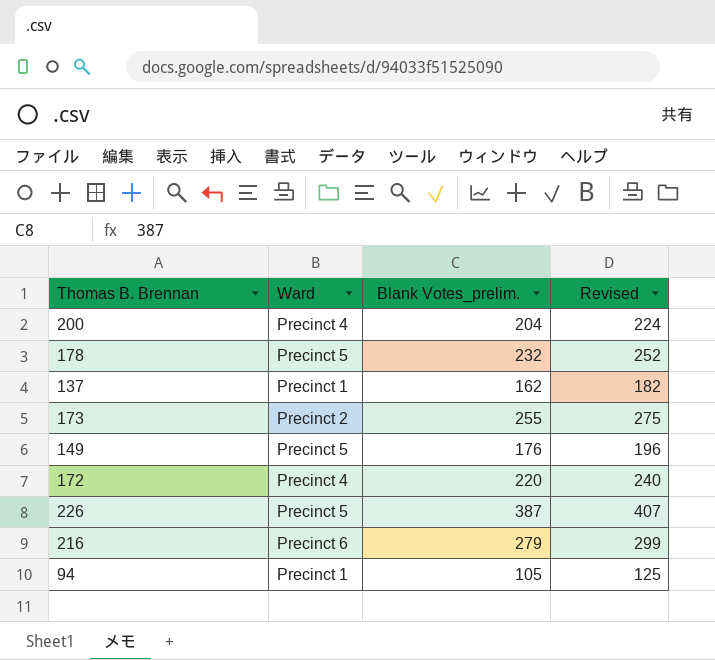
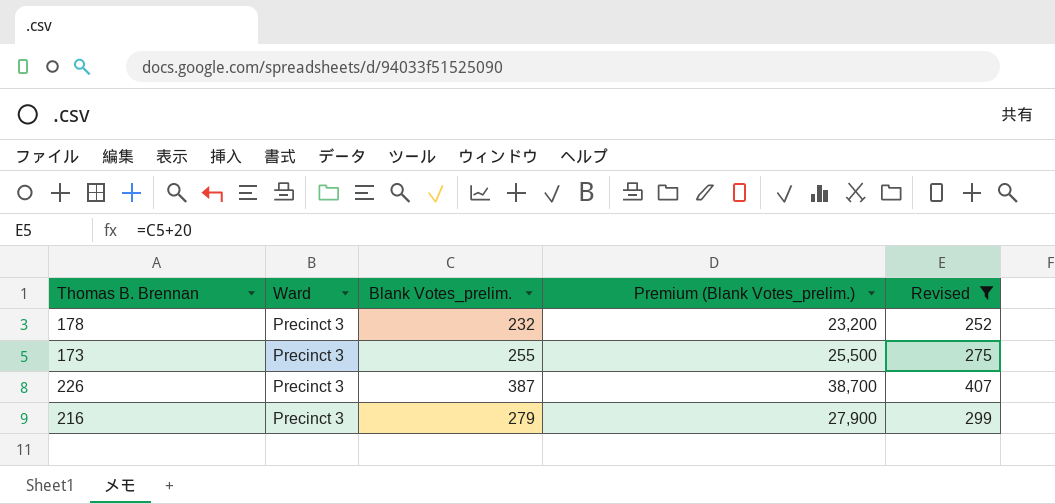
filter: none -> Revised >= 252
column Premium (Blank Votes_prelim.) | formula: none -> [Blank Votes_prelim.] * 100
178 | Ward: Precinct 5 -> Precinct 3
173 | Ward: Precinct 2 -> Precinct 3
226 | Ward: Precinct 5 -> Precinct 3
216 | Ward: Precinct 6 -> Precinct 3

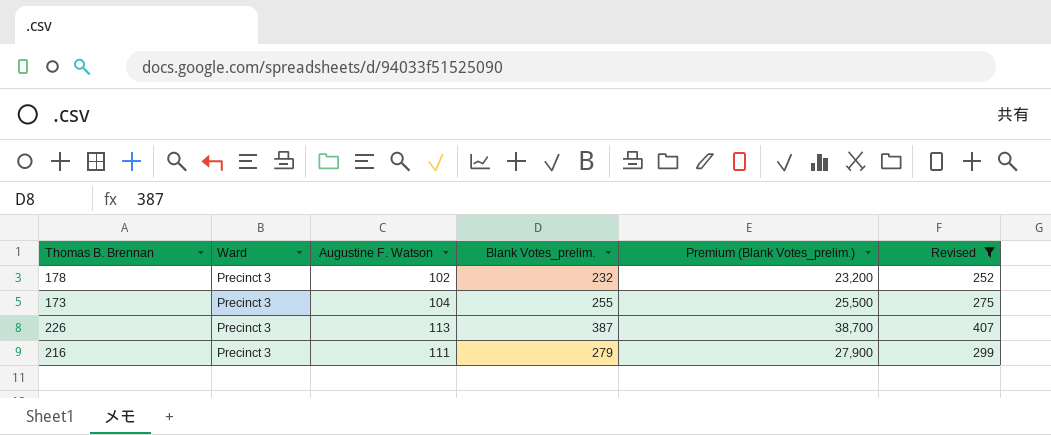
column Augustine F. Watson | position: none -> 3

